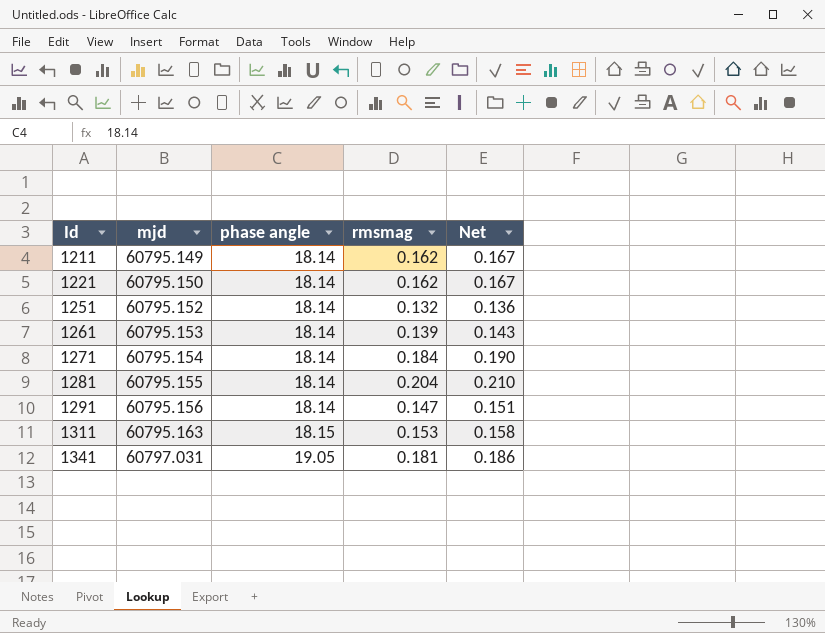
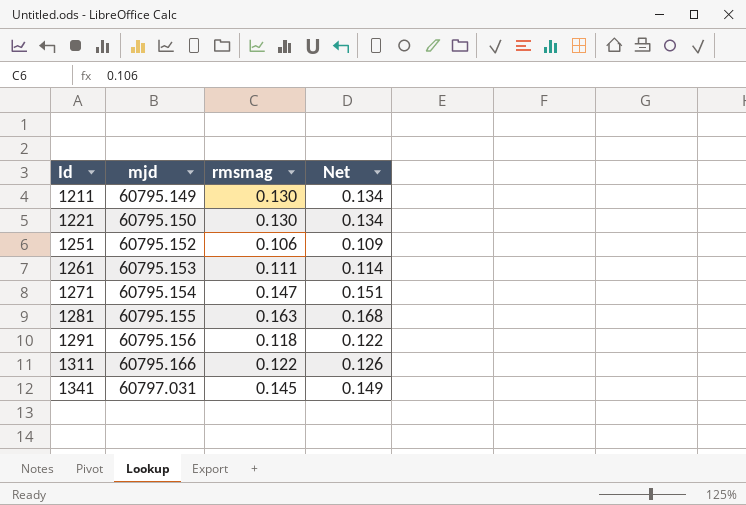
column phase angle | position: 3 -> none
1211 | rmsmag: 0.162 -> 0.130
1211 | Net: 0.167 -> 0.134
1221 | rmsmag: 0.162 -> 0.130
1221 | Net: 0.167 -> 0.134
1251 | rmsmag: 0.132 -> 0.106
1251 | Net: 0.136 -> 0.109
1261 | rmsmag: 0.139 -> 0.111
1261 | Net: 0.143 -> 0.114
1271 | rmsmag: 0.184 -> 0.147
1271 | Net: 0.190 -> 0.151
1281 | rmsmag: 0.204 -> 0.163
1281 | Net: 0.210 -> 0.168
1291 | rmsmag: 0.147 -> 0.118
1291 | Net: 0.151 -> 0.122
1311 | mjd: 60795.163 -> 60795.166
1311 | rmsmag: 0.153 -> 0.122
1311 | Net: 0.158 -> 0.126
1341 | rmsmag: 0.181 -> 0.145
1341 | Net: 0.186 -> 0.149

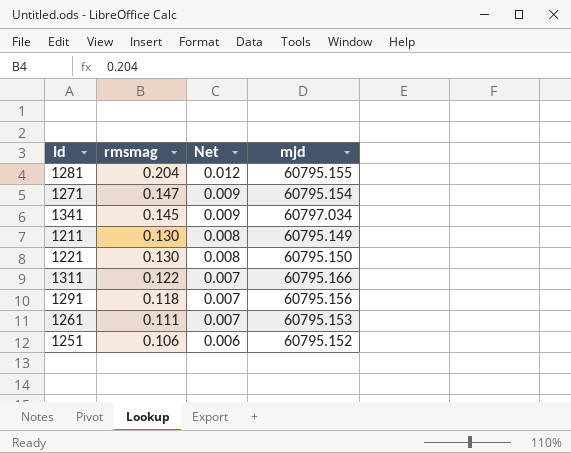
row order: Id ascending -> rmsmag descending
column Net | formula: [rmsmag] * 1.03 -> [rmsmag] * 0.06
column mjd | position: 2 -> 4
1281 | rmsmag: 0.163 -> 0.204
1341 | mjd: 60797.031 -> 60797.034

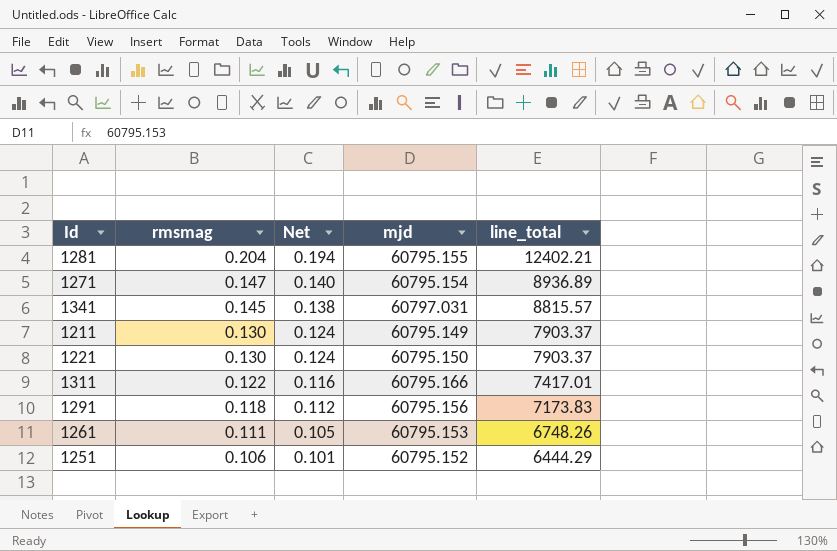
column Net | formula: [rmsmag] * 0.06 -> [rmsmag] * 0.95
column line_total | formula: none -> [rmsmag] * [mjd]
1341 | mjd: 60797.034 -> 60797.031

